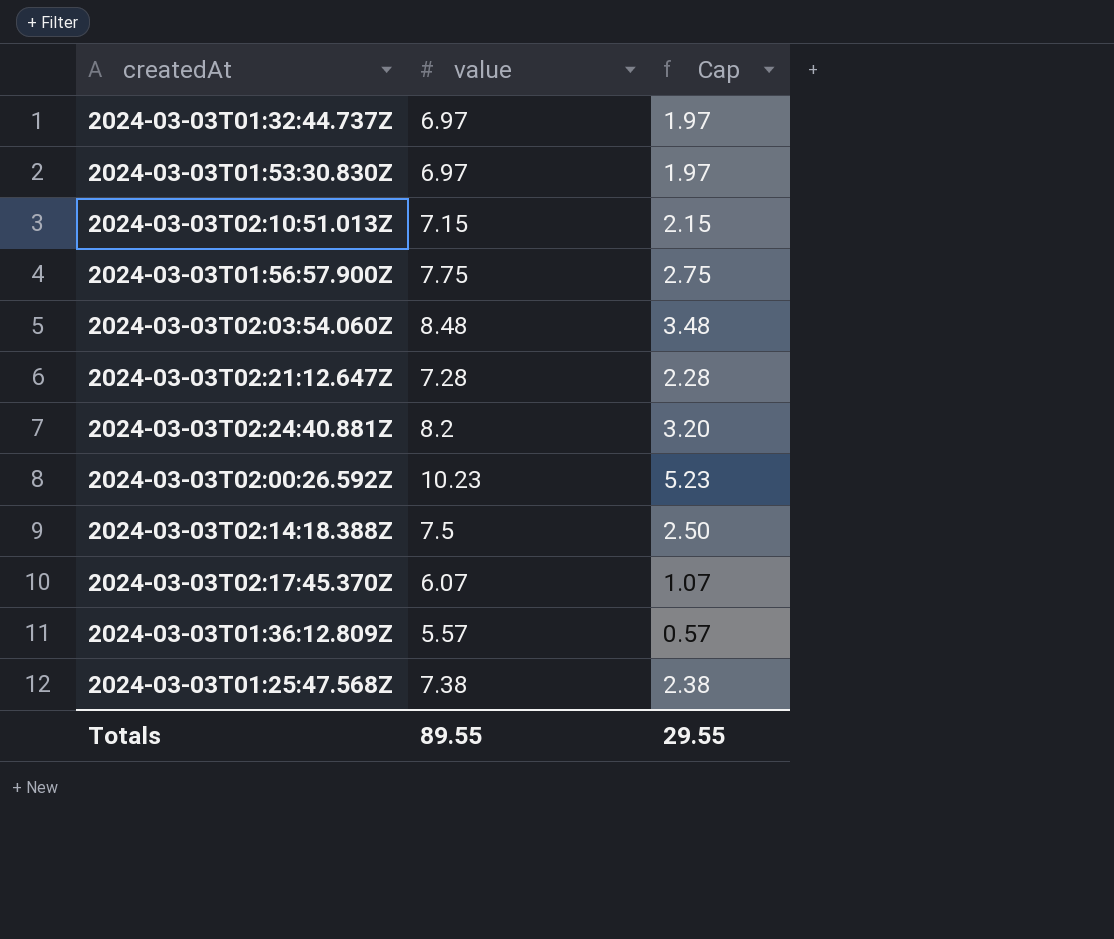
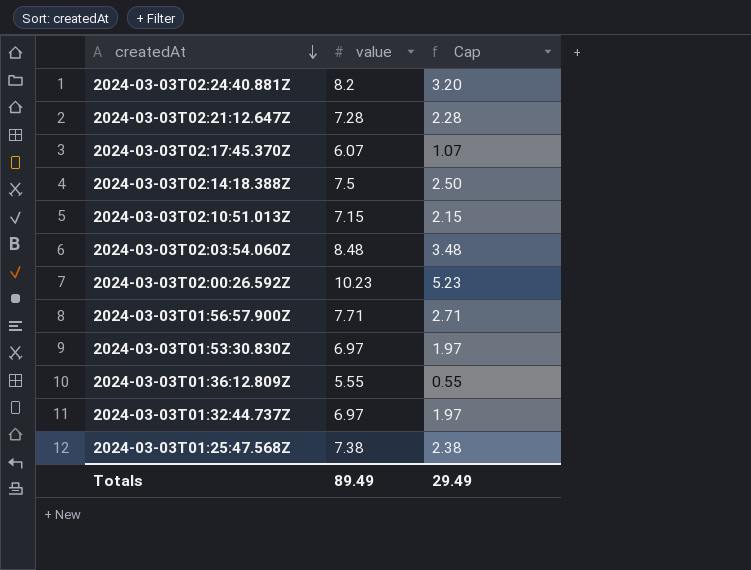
row order: none -> createdAt descending
2024-03-03T01:56:57.900Z | value: 7.75 -> 7.71
2024-03-03T01:56:57.900Z | Cap: 2.75 -> 2.71
2024-03-03T01:36:12.809Z | value: 5.57 -> 5.55
2024-03-03T01:36:12.809Z | Cap: 0.57 -> 0.55
Totals | value: 89.55 -> 89.49
Totals | Cap: 29.55 -> 29.49

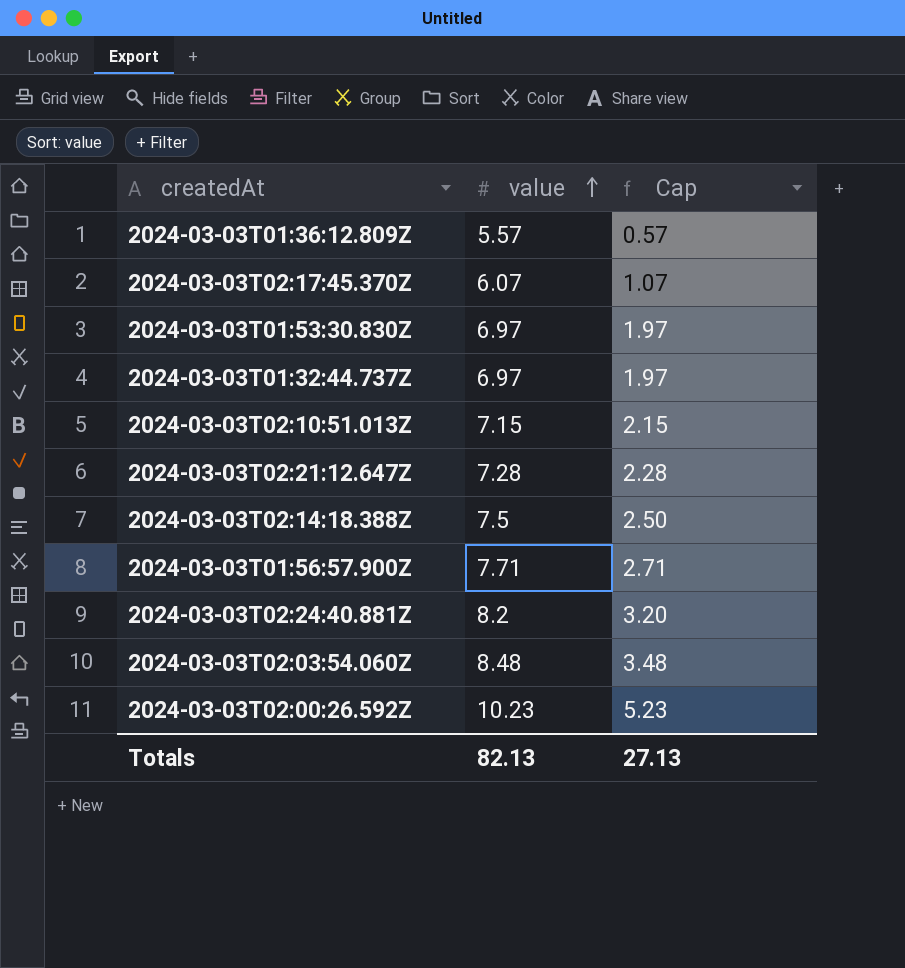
row order: createdAt descending -> value ascending
row 2024-03-03T01:25:47.568Z: 7.38 | 2.38 -> none
2024-03-03T01:36:12.809Z | value: 5.55 -> 5.57
2024-03-03T01:36:12.809Z | Cap: 0.55 -> 0.57
Totals | value: 89.49 -> 82.13
Totals | Cap: 29.49 -> 27.13

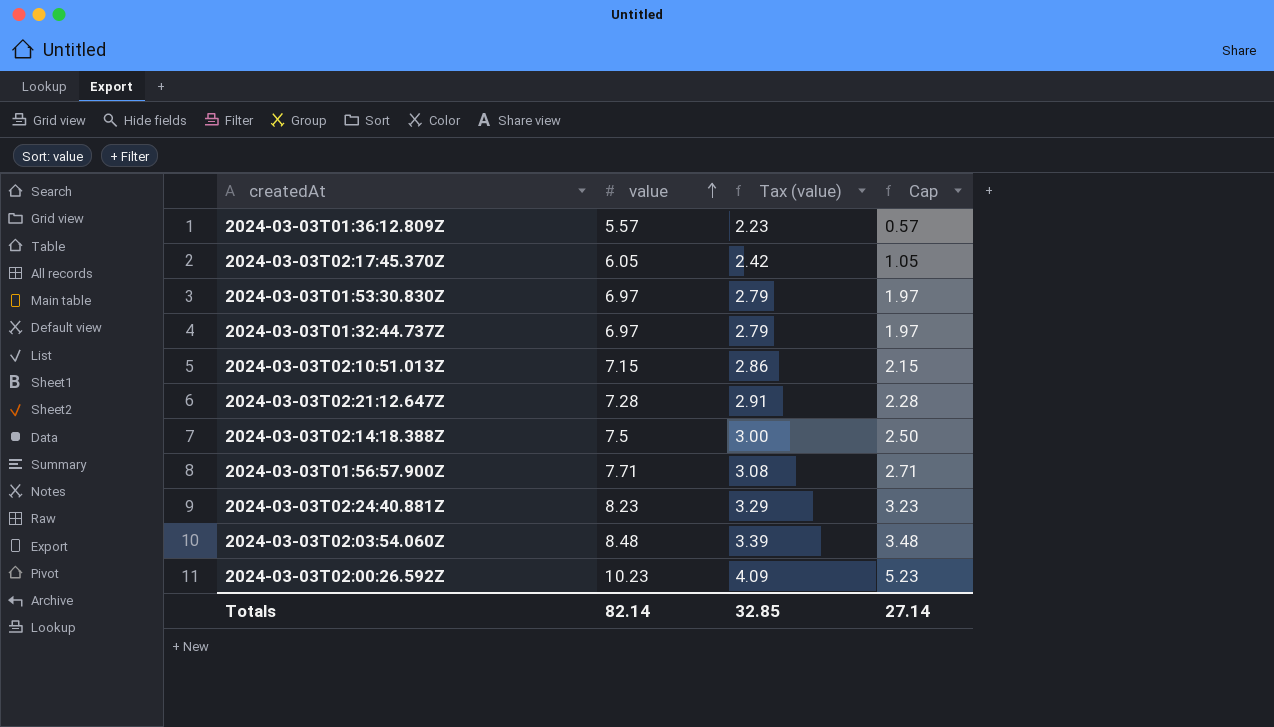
column Tax (value) | formula: none -> [value] * 0.4
2024-03-03T02:17:45.370Z | value: 6.07 -> 6.05
2024-03-03T02:17:45.370Z | Cap: 1.07 -> 1.05
2024-03-03T02:24:40.881Z | value: 8.2 -> 8.23
2024-03-03T02:24:40.881Z | Cap: 3.20 -> 3.23
Totals | value: 82.13 -> 82.14
Totals | Cap: 27.13 -> 27.14

